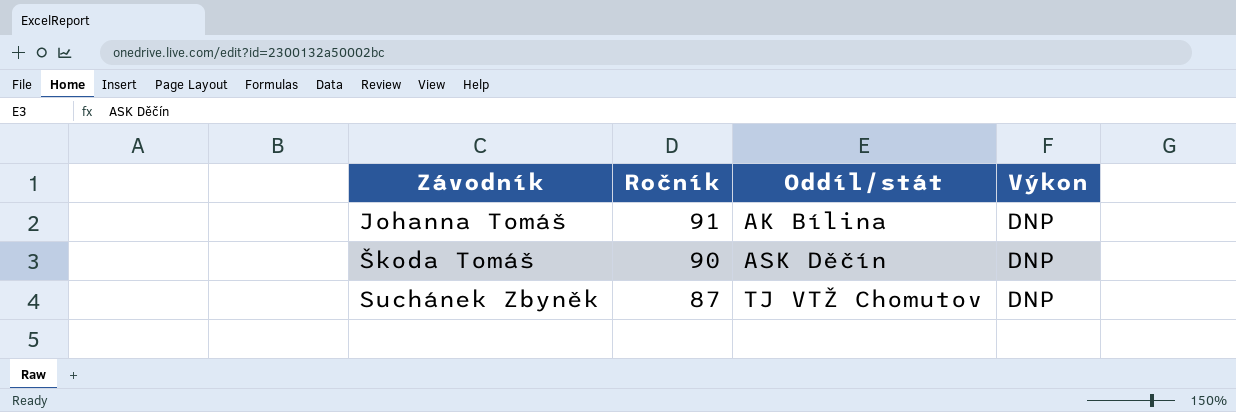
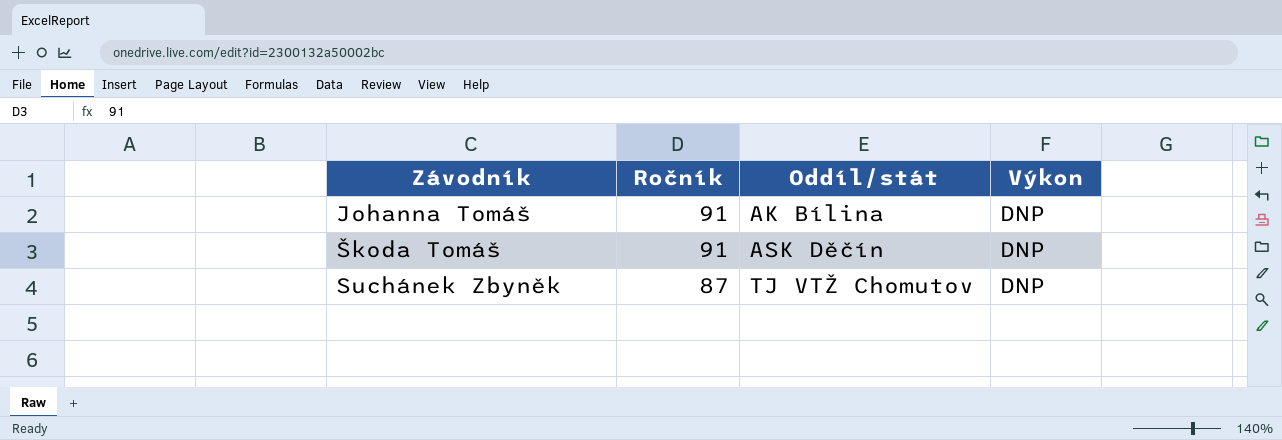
Škoda Tomáš | Ročník: 90 -> 91

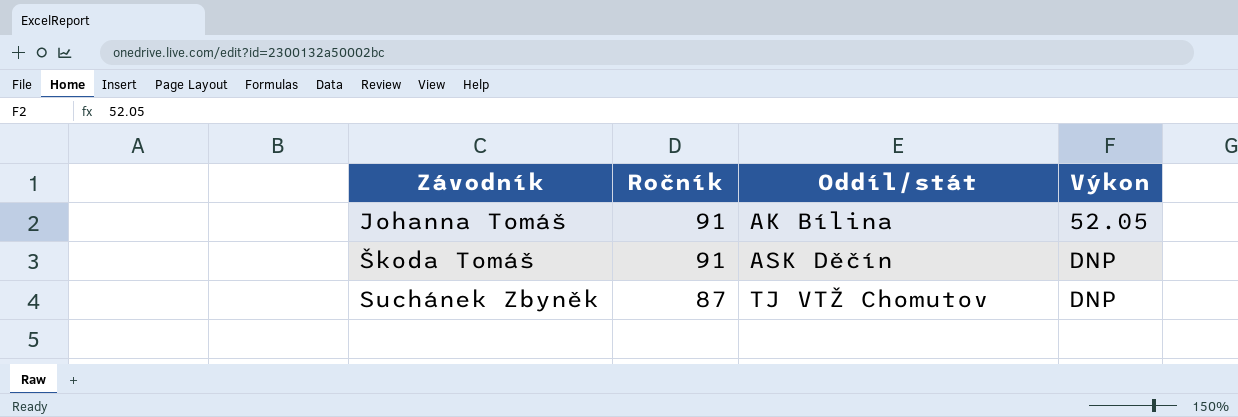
Johanna Tomáš | Výkon: DNP -> 52.05

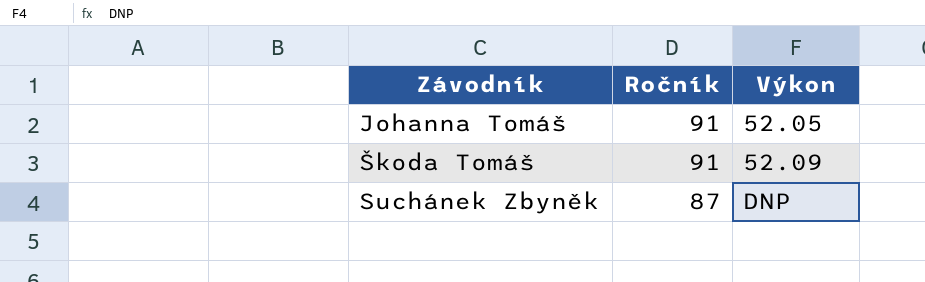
column Oddíl/stát | position: 3 -> none
Škoda Tomáš | Výkon: DNP -> 52.09

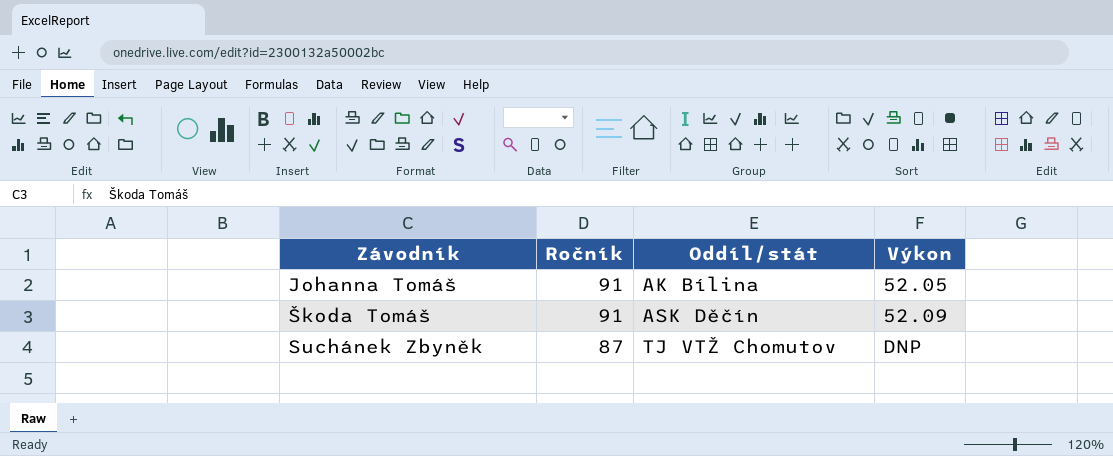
column Oddíl/stát | position: none -> 3

